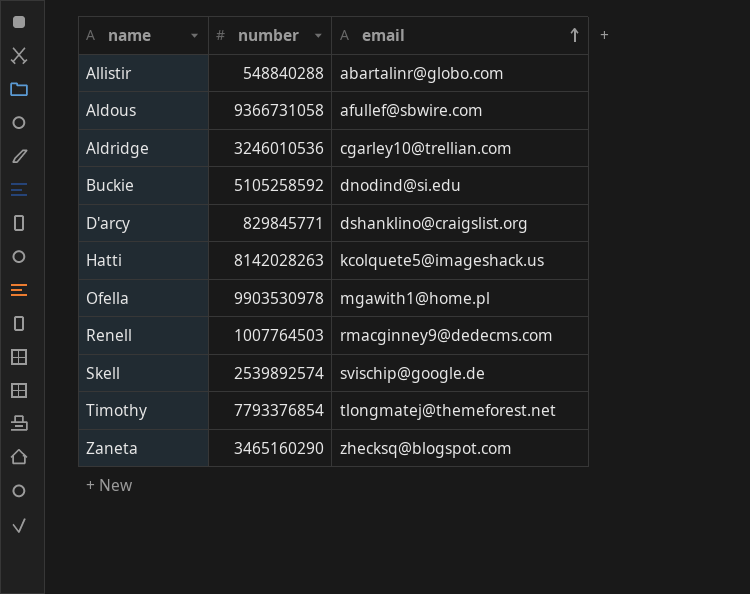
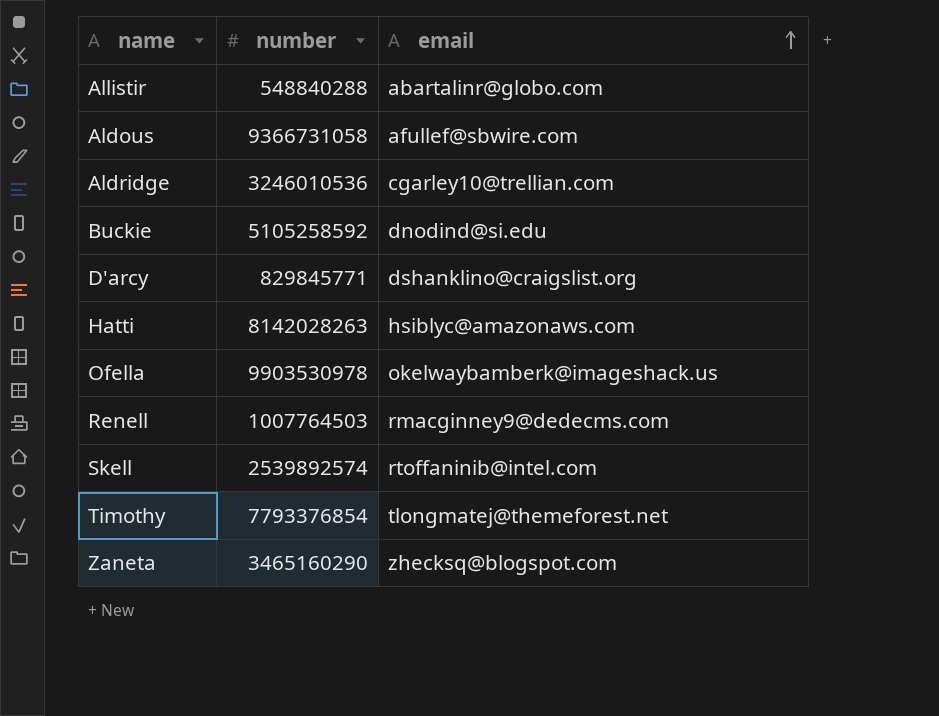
Hatti | email: kcolquete5@imageshack.us -> hsiblyc@amazonaws.com
Ofella | email: mgawith1@home.pl -> okelwaybamberk@imageshack.us
Skell | email: svischip@google.de -> rtoffaninib@intel.com

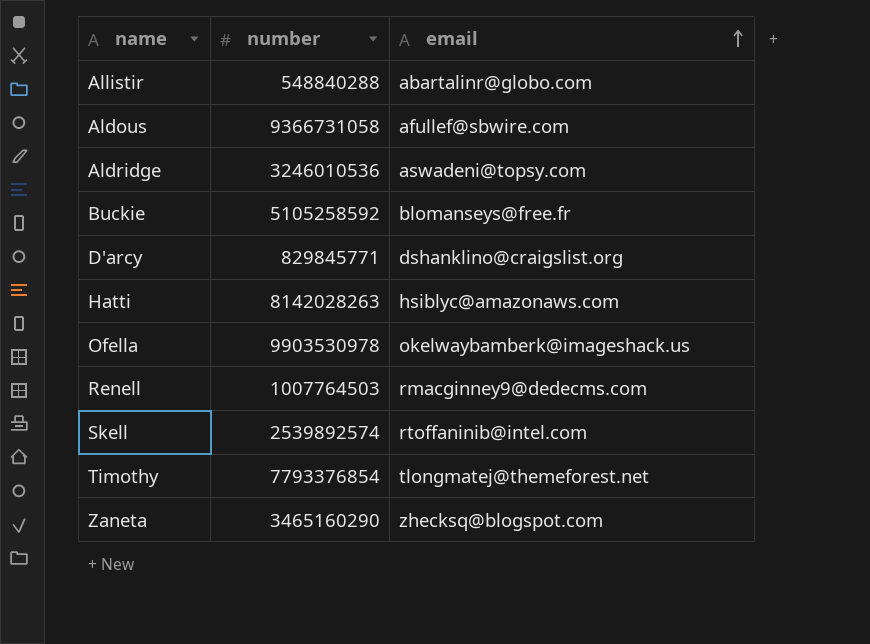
Aldridge | email: cgarley10@trellian.com -> aswadeni@topsy.com
Buckie | email: dnodind@si.edu -> blomanseys@free.fr

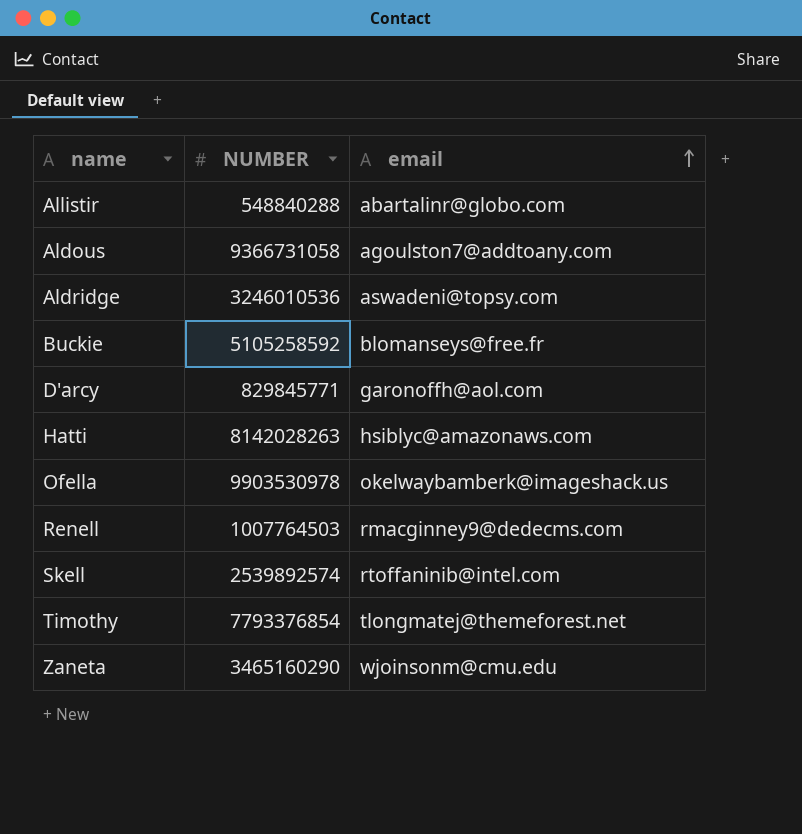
column name: number -> NUMBER
Aldous | email: afullef@sbwire.com -> agoulston7@addtoany.com
D'arcy | email: dshanklino@craigslist.org -> garonoffh@aol.com
Zaneta | email: zhecksq@blogspot.com -> wjoinsonm@cmu.edu

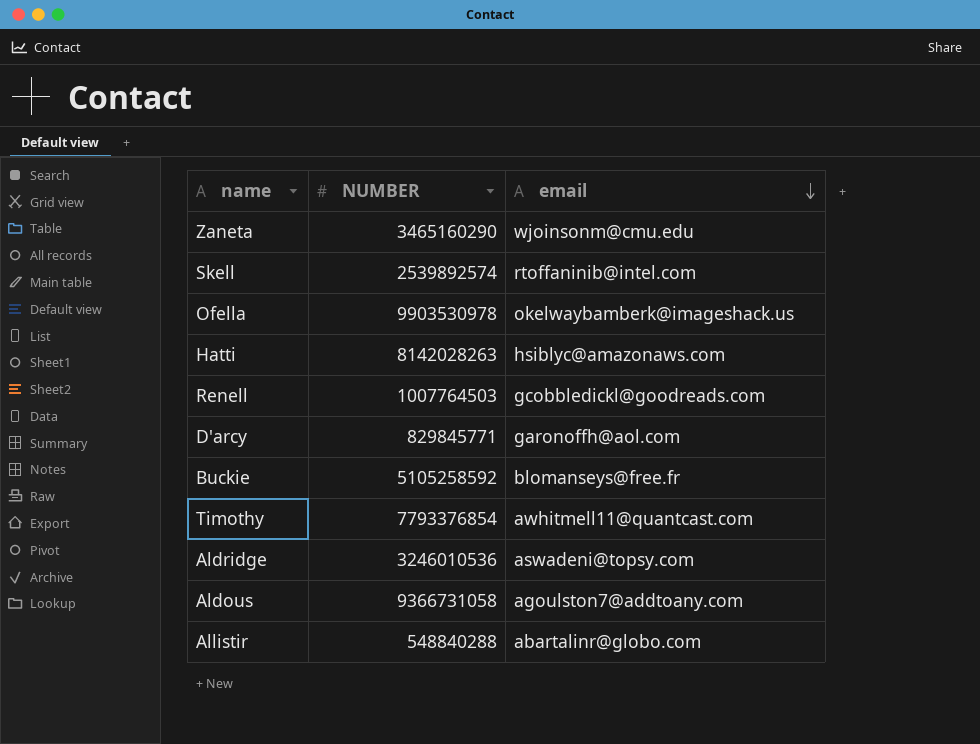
row order: email ascending -> email descending
Renell | email: rmacginney9@dedecms.com -> gcobbledickl@goodreads.com
Timothy | email: tlongmatej@themeforest.net -> awhitmell11@quantcast.com

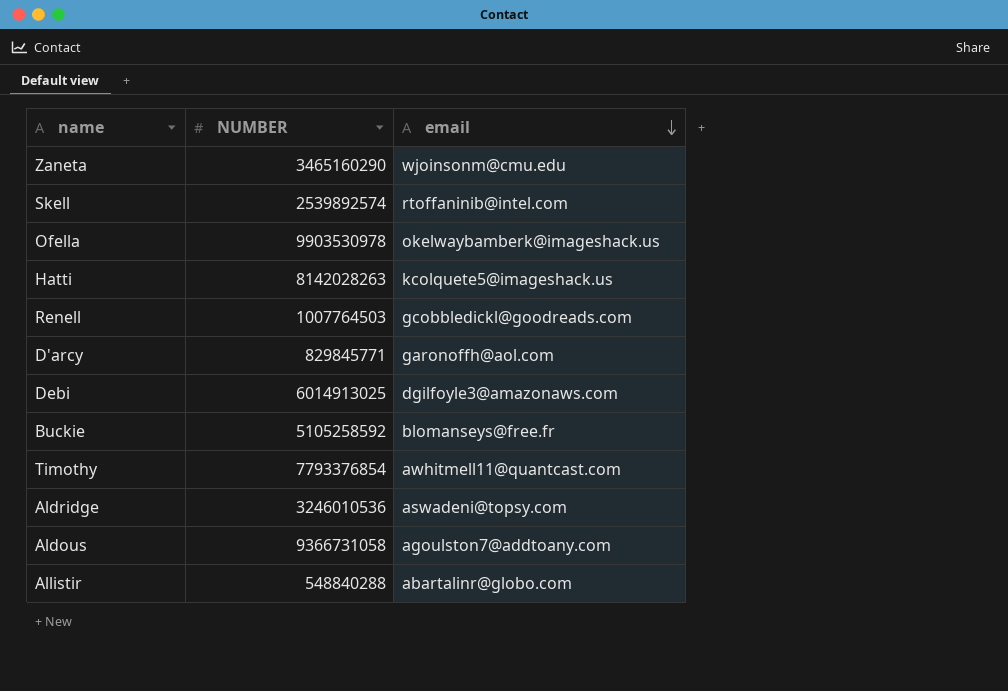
Hatti | email: hsiblyc@amazonaws.com -> kcolquete5@imageshack.us
row Debi: none -> 6014913025 | dgilfoyle3@amazonaws.com

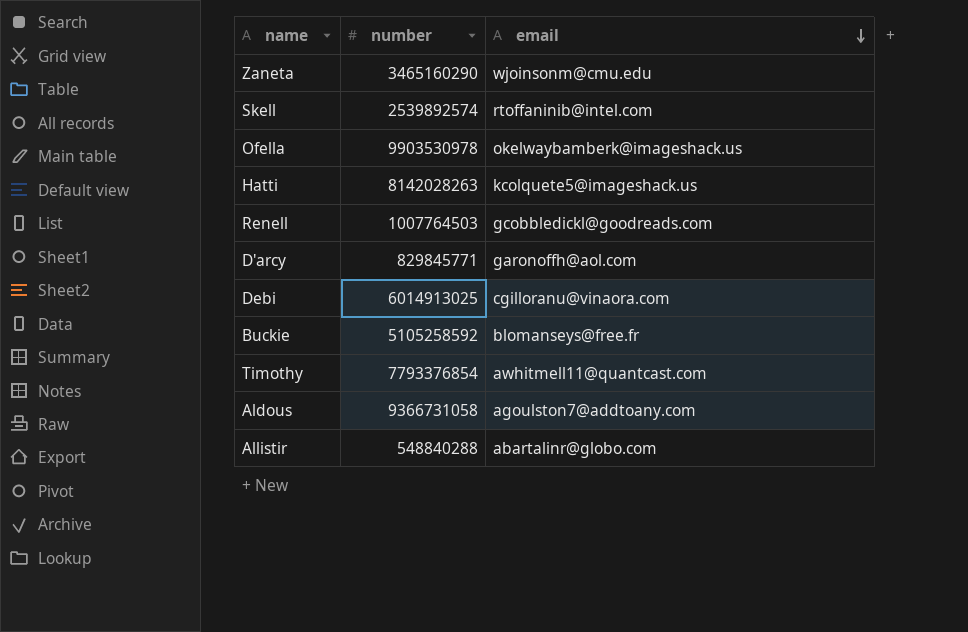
column name: NUMBER -> number
row Aldridge: 3246010536 | aswadeni@topsy.com -> none
Debi | email: dgilfoyle3@amazonaws.com -> cgilloranu@vinaora.com

